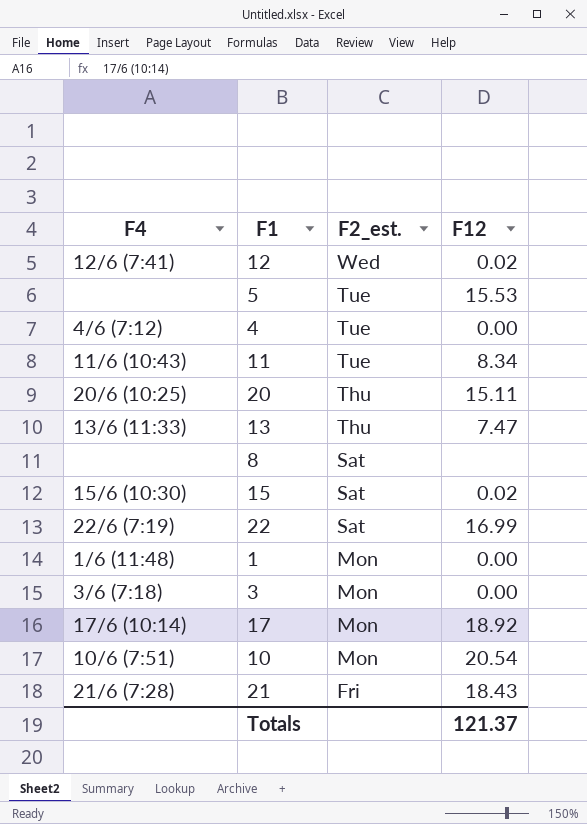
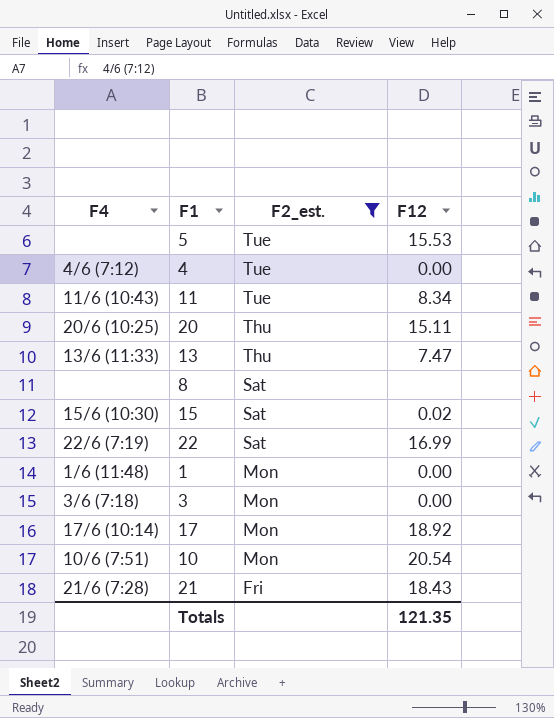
filter: none -> F2_est. != Wed
Totals | F12: 121.37 -> 121.35

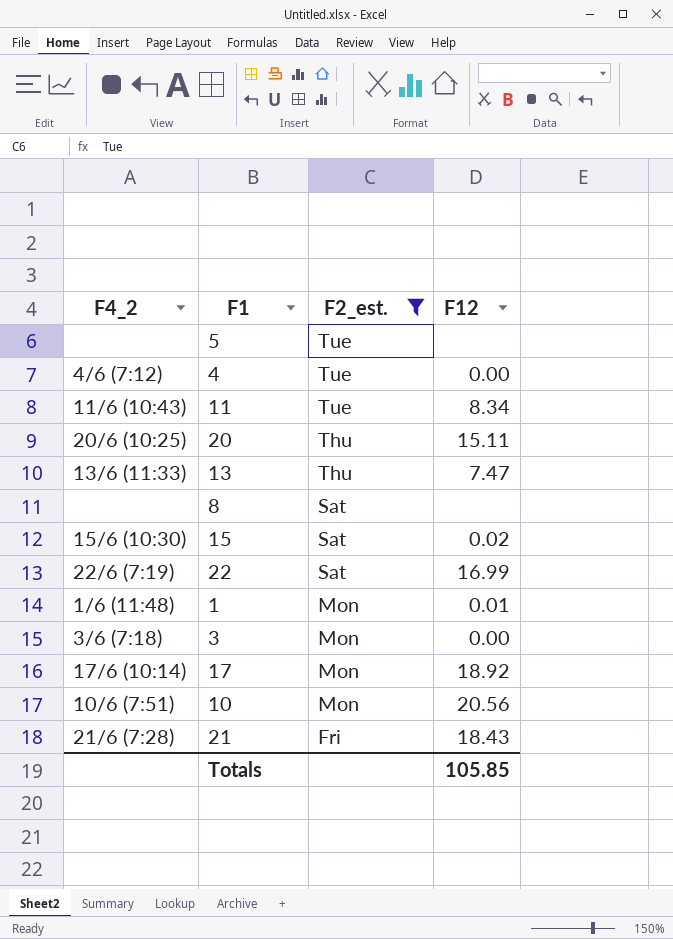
column name: F4 -> F4_2
5 | F12: 15.53 -> none
1 | F12: 0.00 -> 0.01
10 | F12: 20.54 -> 20.56
Totals | F12: 121.35 -> 105.85

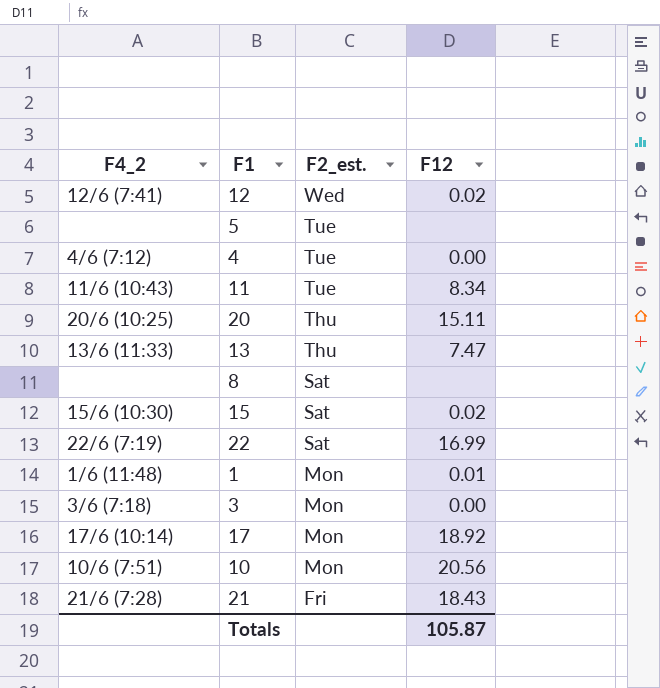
filter: F2_est. != Wed -> none
Totals | F12: 105.85 -> 105.87

